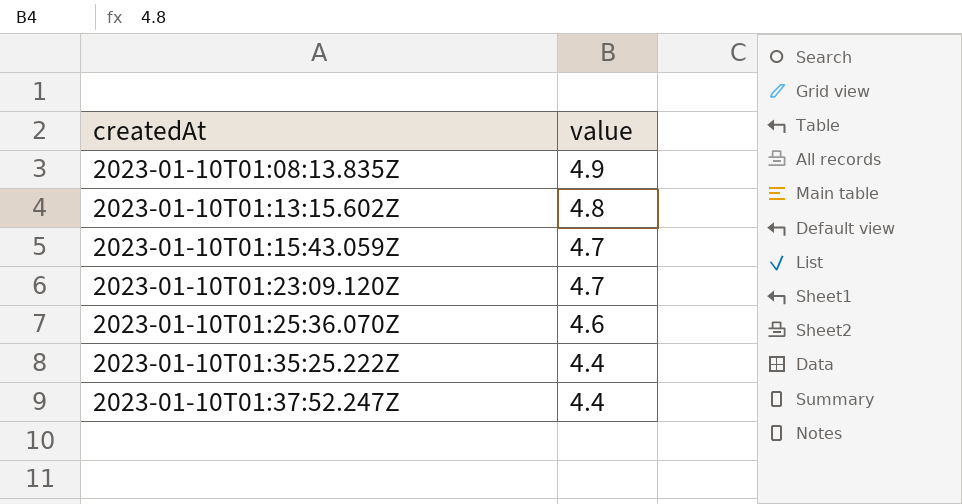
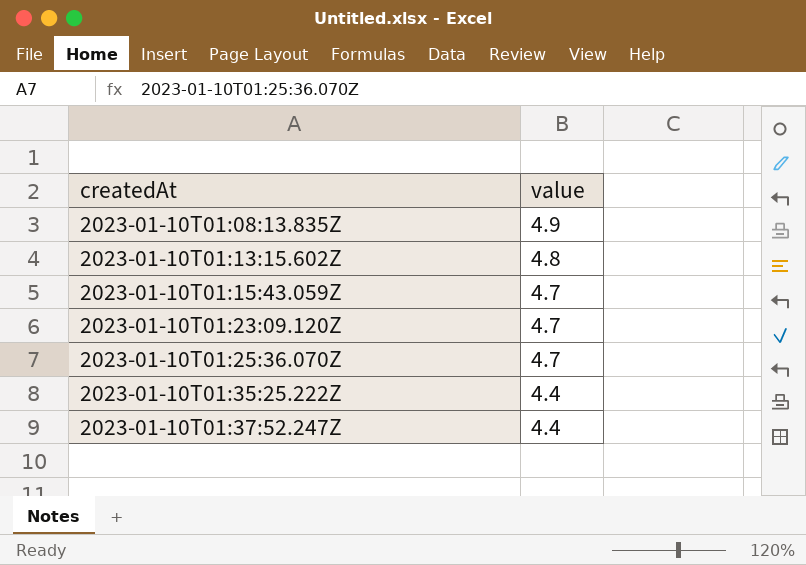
2023-01-10T01:25:36.070Z | value: 4.6 -> 4.7

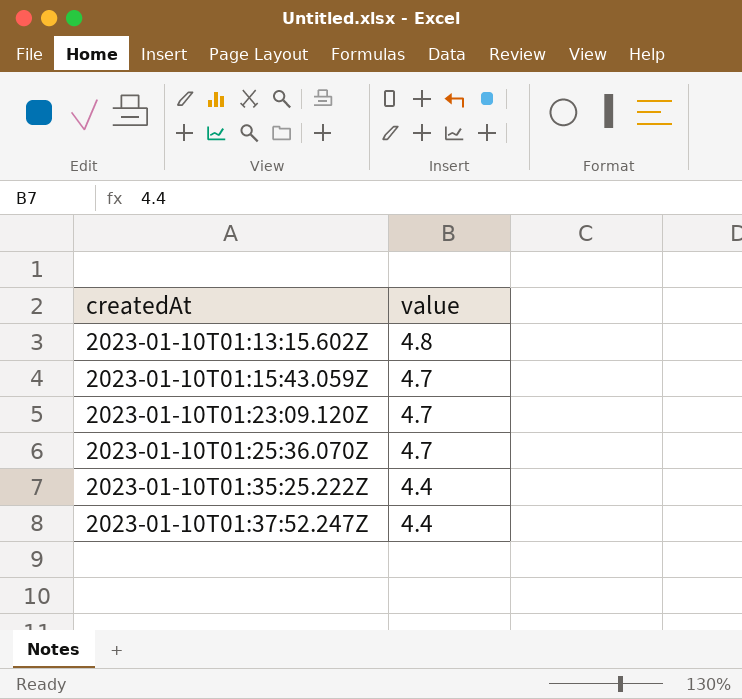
row 2023-01-10T01:08:13.835Z: 4.9 -> none

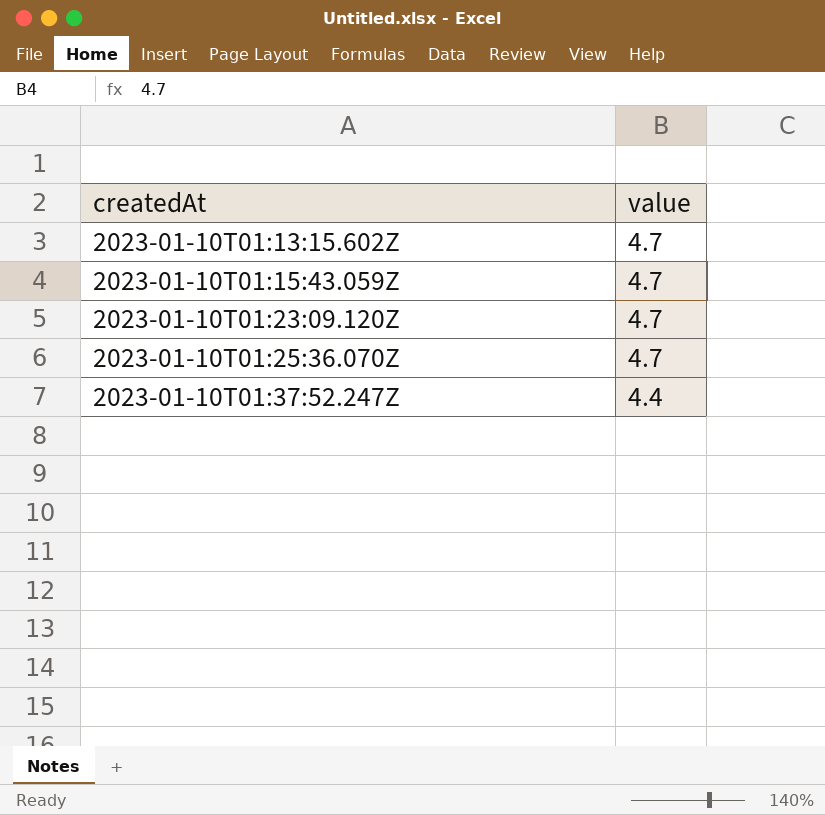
row 2023-01-10T01:35:25.222Z: 4.4 -> none
2023-01-10T01:13:15.602Z | value: 4.8 -> 4.7

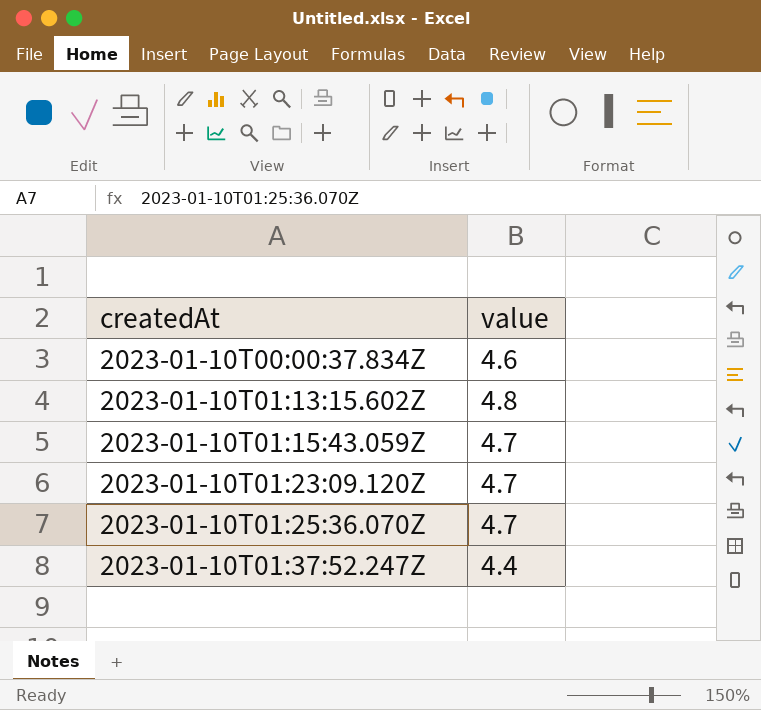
row 2023-01-10T00:00:37.834Z: none -> 4.6
2023-01-10T01:13:15.602Z | value: 4.7 -> 4.8

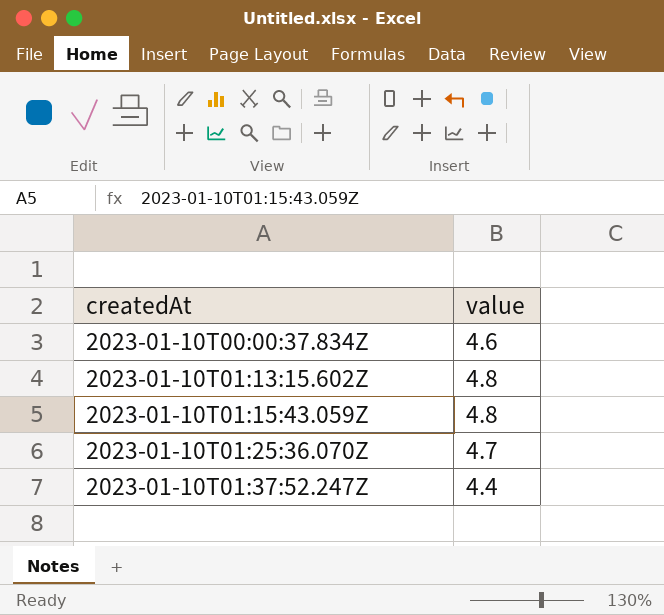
row 2023-01-10T01:23:09.120Z: 4.7 -> none
2023-01-10T01:15:43.059Z | value: 4.7 -> 4.8

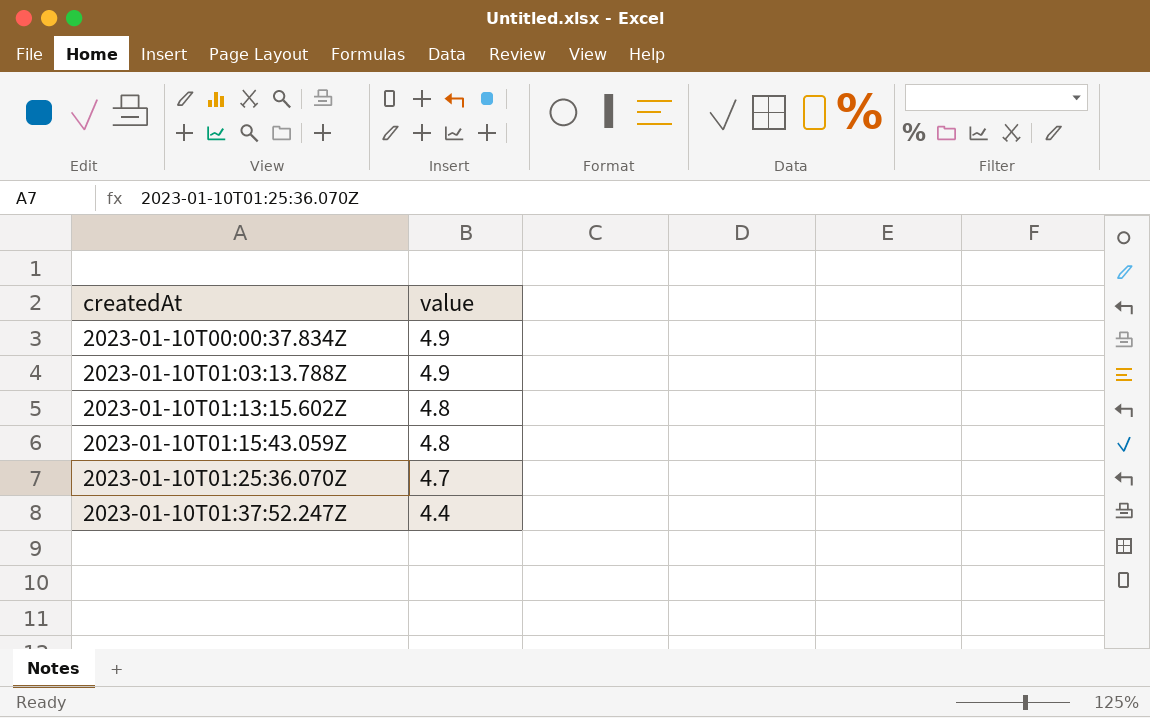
2023-01-10T00:00:37.834Z | value: 4.6 -> 4.9
row 2023-01-10T01:03:13.788Z: none -> 4.9

